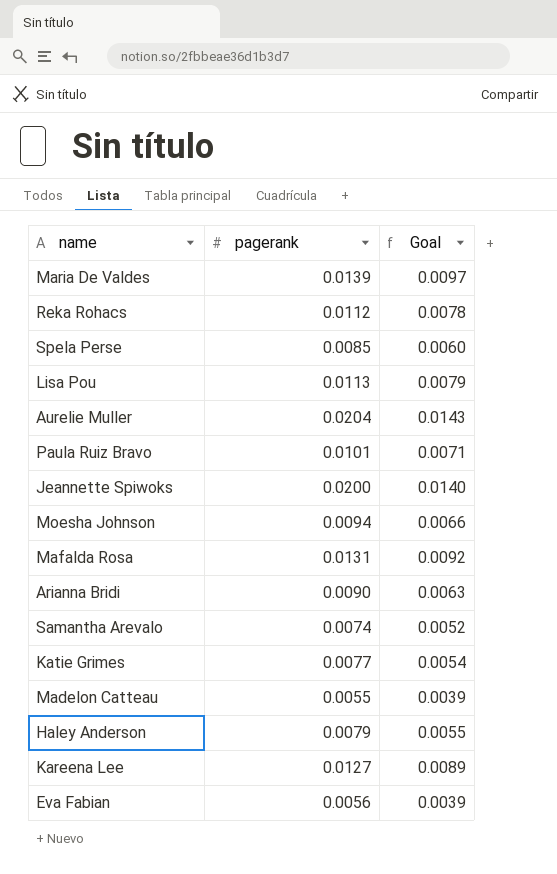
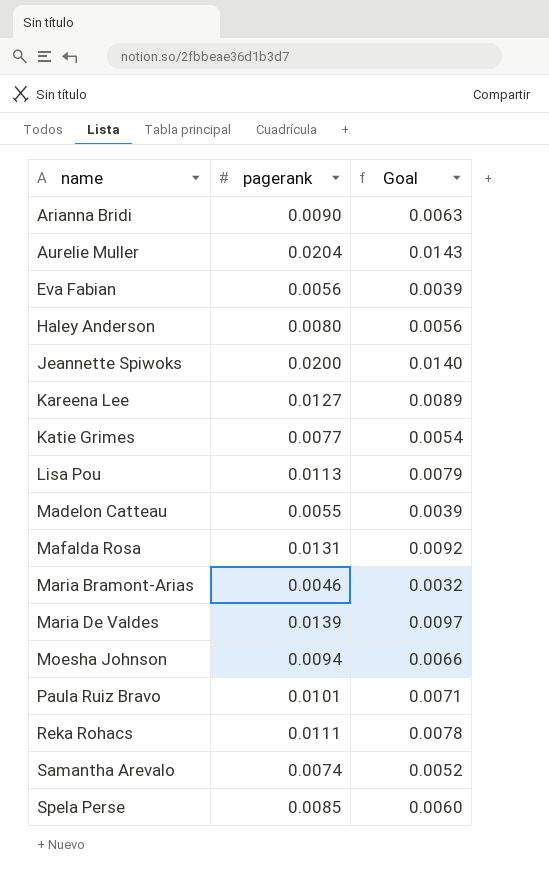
row order: none -> name ascending
Haley Anderson | pagerank: 0.0079 -> 0.0080
Haley Anderson | Goal: 0.0055 -> 0.0056
row Maria Bramont-Arias: none -> 0.0046 | 0.0032
Reka Rohacs | pagerank: 0.0112 -> 0.0111

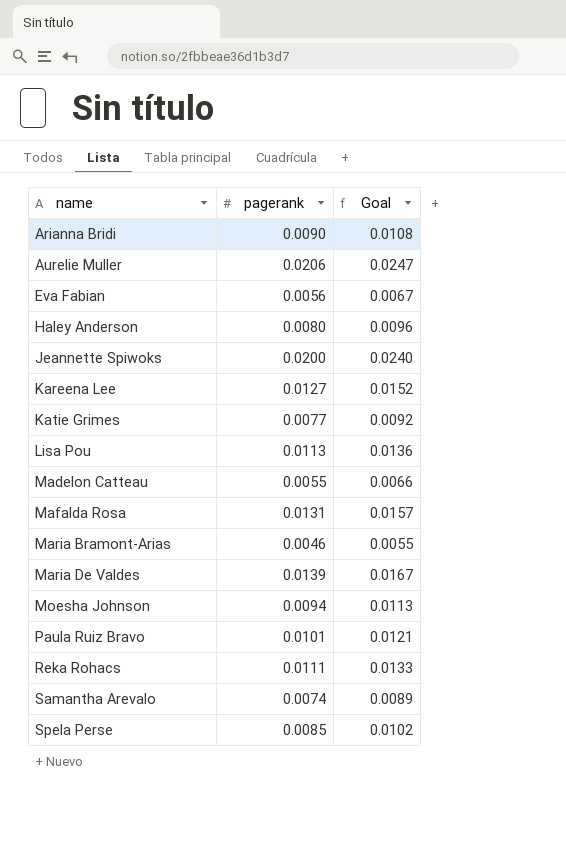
column Goal | formula: [pagerank] * 0.7 -> [pagerank] * 1.2
Aurelie Muller | pagerank: 0.0204 -> 0.0206

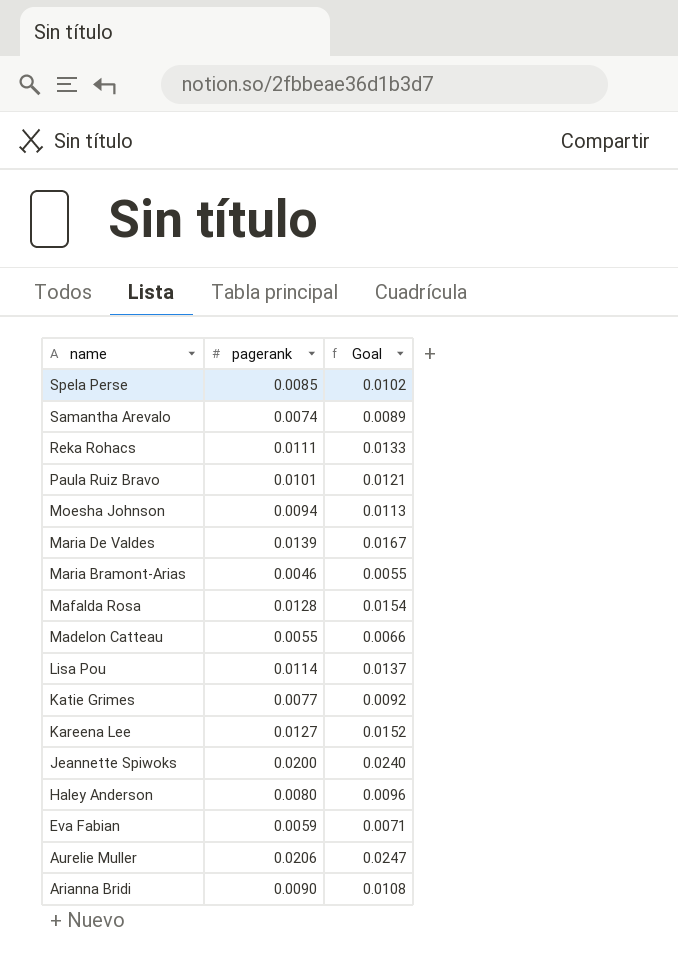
row order: name ascending -> name descending
Mafalda Rosa | pagerank: 0.0131 -> 0.0128
Mafalda Rosa | Goal: 0.0157 -> 0.0154
Lisa Pou | pagerank: 0.0113 -> 0.0114
Lisa Pou | Goal: 0.0136 -> 0.0137
Eva Fabian | pagerank: 0.0056 -> 0.0059
Eva Fabian | Goal: 0.0067 -> 0.0071

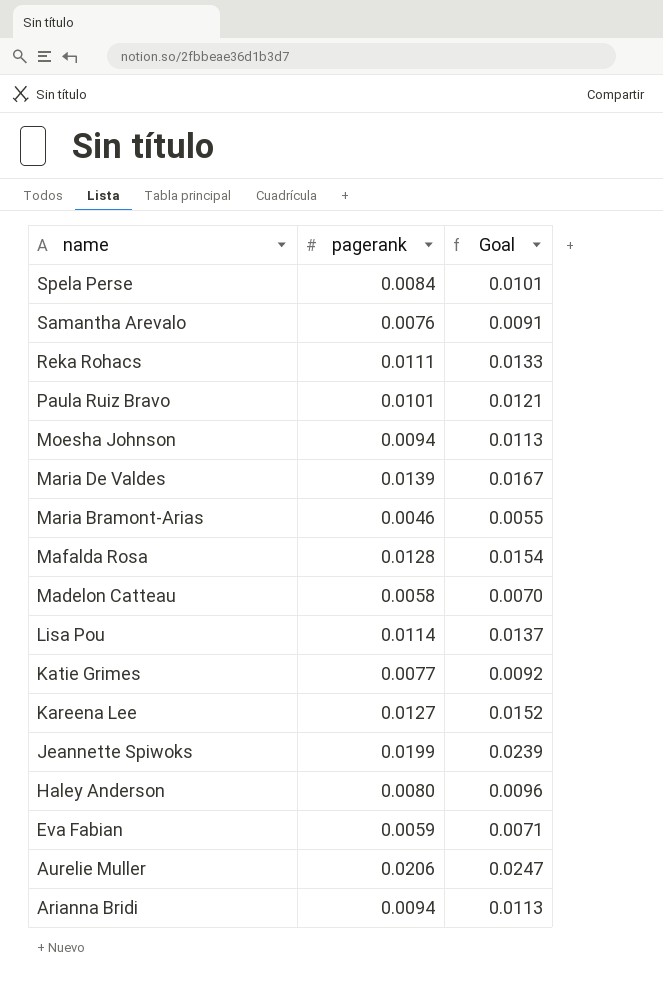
Spela Perse | pagerank: 0.0085 -> 0.0084
Spela Perse | Goal: 0.0102 -> 0.0101
Samantha Arevalo | pagerank: 0.0074 -> 0.0076
Samantha Arevalo | Goal: 0.0089 -> 0.0091
Madelon Catteau | pagerank: 0.0055 -> 0.0058
Madelon Catteau | Goal: 0.0066 -> 0.0070
Jeannette Spiwoks | pagerank: 0.0200 -> 0.0199
Jeannette Spiwoks | Goal: 0.0240 -> 0.0239
Arianna Bridi | pagerank: 0.0090 -> 0.0094
Arianna Bridi | Goal: 0.0108 -> 0.0113

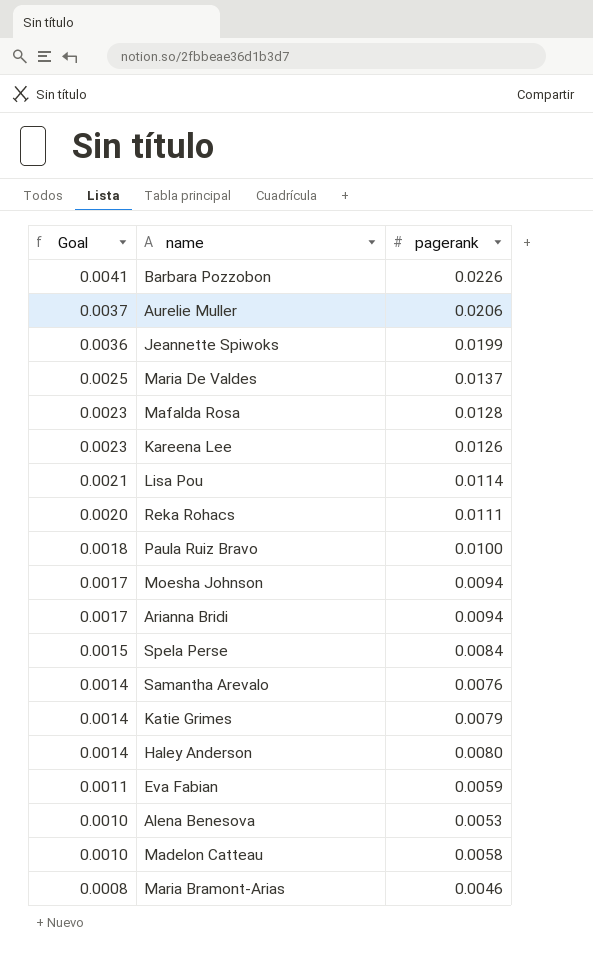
row order: name descending -> Goal descending
column Goal | formula: [pagerank] * 1.2 -> [pagerank] * 0.18
column Goal | position: 3 -> 1
row Barbara Pozzobon: none -> 0.0041 | 0.0226
Maria De Valdes | pagerank: 0.0139 -> 0.0137
Kareena Lee | pagerank: 0.0127 -> 0.0126
Paula Ruiz Bravo | pagerank: 0.0101 -> 0.0100
Katie Grimes | pagerank: 0.0077 -> 0.0079
row Alena Benesova: none -> 0.0010 | 0.0053

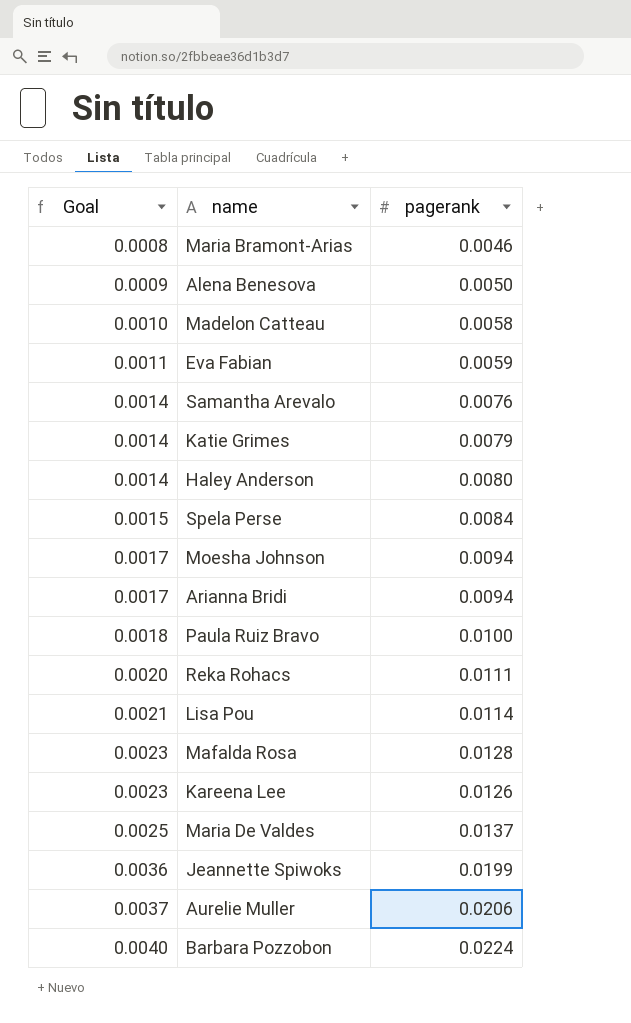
row order: Goal descending -> Goal ascending
Alena Benesova | Goal: 0.0010 -> 0.0009
Alena Benesova | pagerank: 0.0053 -> 0.0050
Barbara Pozzobon | Goal: 0.0041 -> 0.0040
Barbara Pozzobon | pagerank: 0.0226 -> 0.0224

